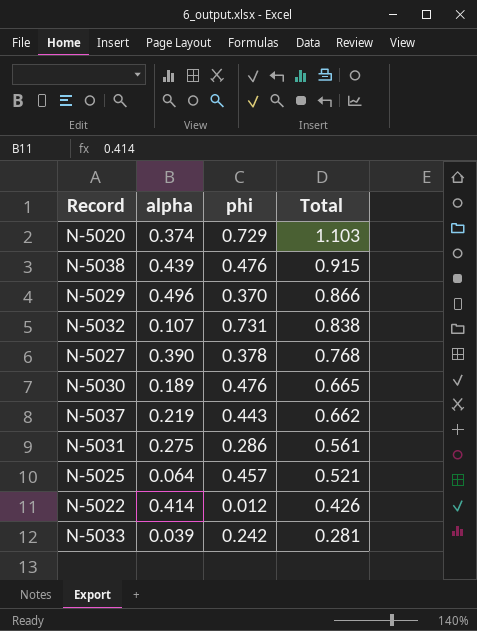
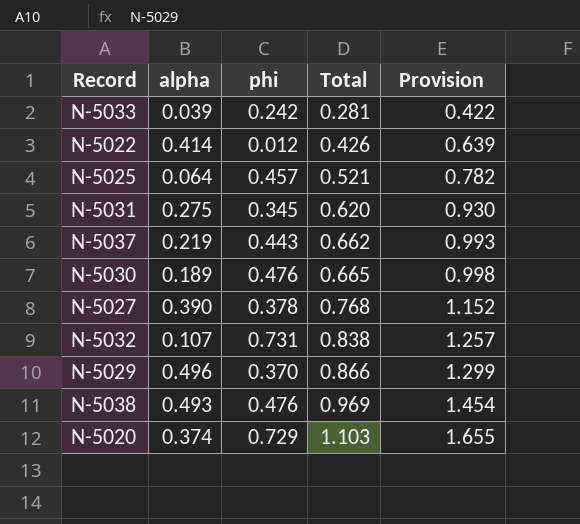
row order: Total descending -> Total ascending
column Provision | formula: none -> [Total] * 1.5
N-5031 | phi: 0.286 -> 0.345
N-5031 | Total: 0.561 -> 0.620
N-5038 | alpha: 0.439 -> 0.493
N-5038 | Total: 0.915 -> 0.969

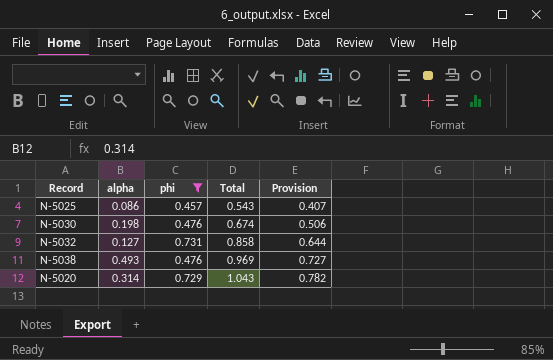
filter: none -> phi >= 0.457
column Provision | formula: [Total] * 1.5 -> [Total] * 0.75
N-5025 | alpha: 0.064 -> 0.086
N-5025 | Total: 0.521 -> 0.543
N-5030 | alpha: 0.189 -> 0.198
N-5030 | Total: 0.665 -> 0.674
N-5032 | alpha: 0.107 -> 0.127
N-5032 | Total: 0.838 -> 0.858
N-5020 | alpha: 0.374 -> 0.314
N-5020 | Total: 1.103 -> 1.043

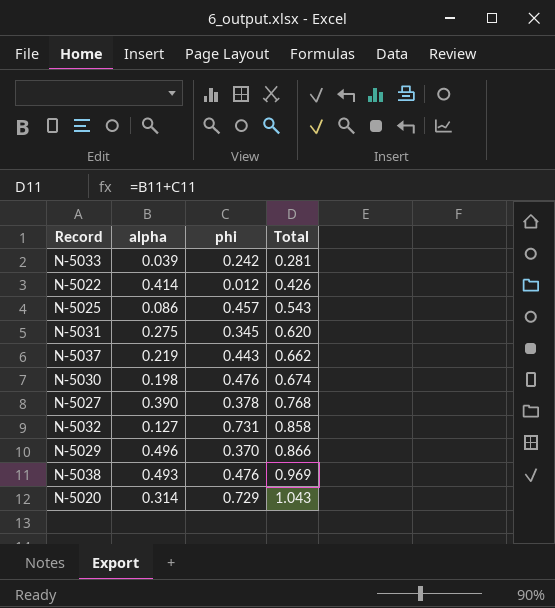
filter: phi >= 0.457 -> none
column Provision | formula: [Total] * 0.75 -> none

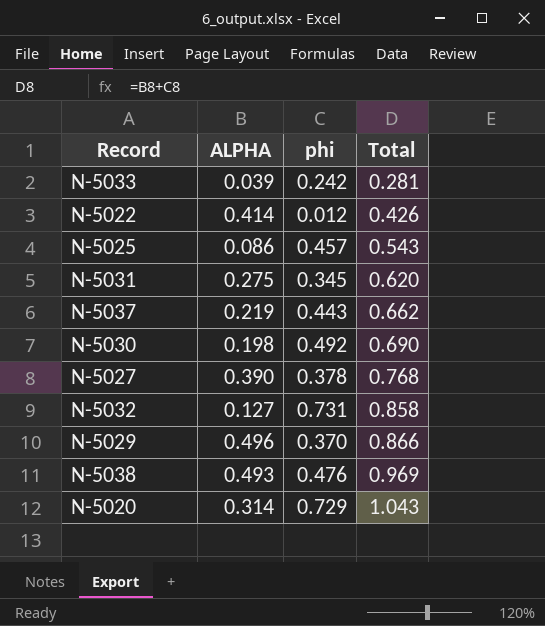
column name: alpha -> ALPHA
N-5030 | phi: 0.476 -> 0.492
N-5030 | Total: 0.674 -> 0.690

